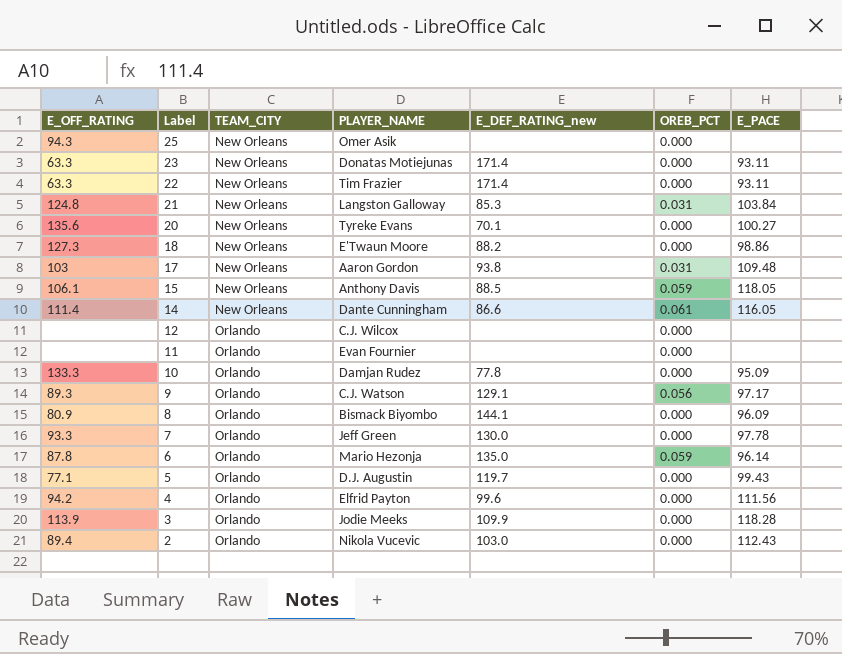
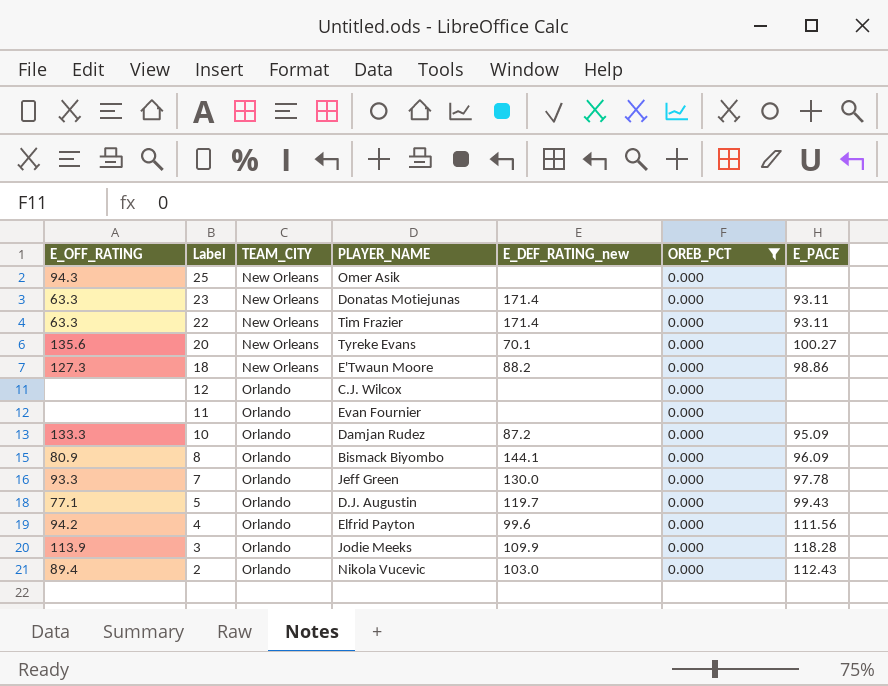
filter: none -> OREB_PCT = 0.000
10 | E_DEF_RATING_new: 77.8 -> 87.2

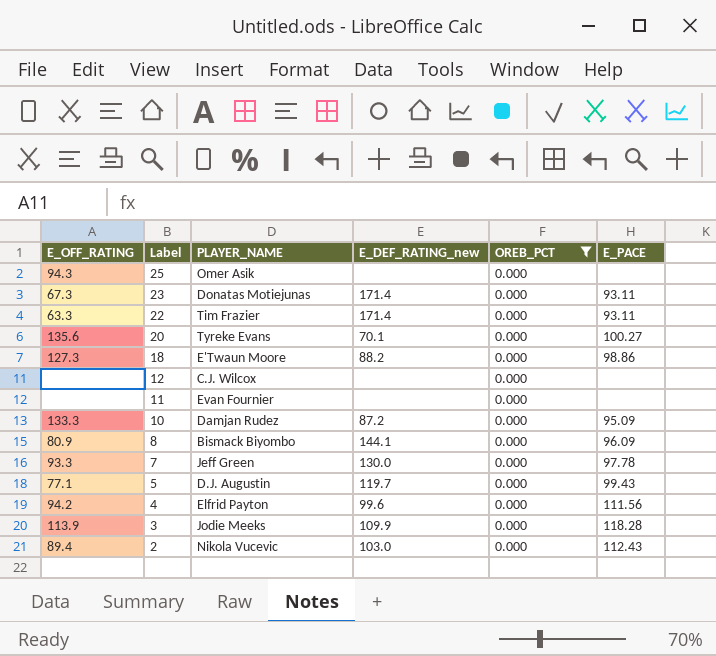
column TEAM_CITY | position: 3 -> none
23 | E_OFF_RATING: 63.3 -> 67.3

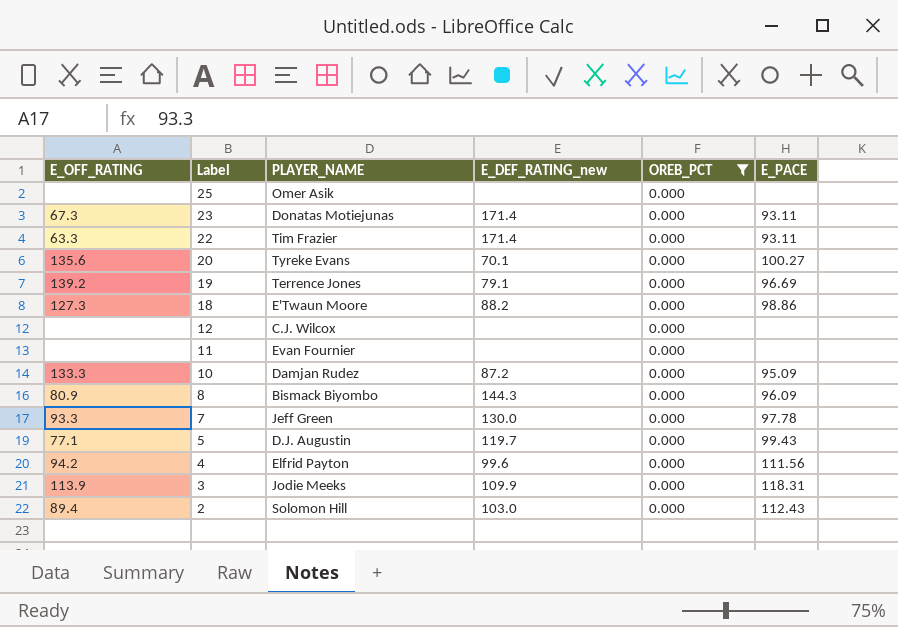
25 | E_OFF_RATING: 94.3 -> none
row 19: none -> 139.2 | Terrence Jones | 79.1 | 0.000 | 96.69
8 | E_DEF_RATING_new: 144.1 -> 144.3
3 | E_PACE: 118.28 -> 118.31
2 | PLAYER_NAME: Nikola Vucevic -> Solomon Hill

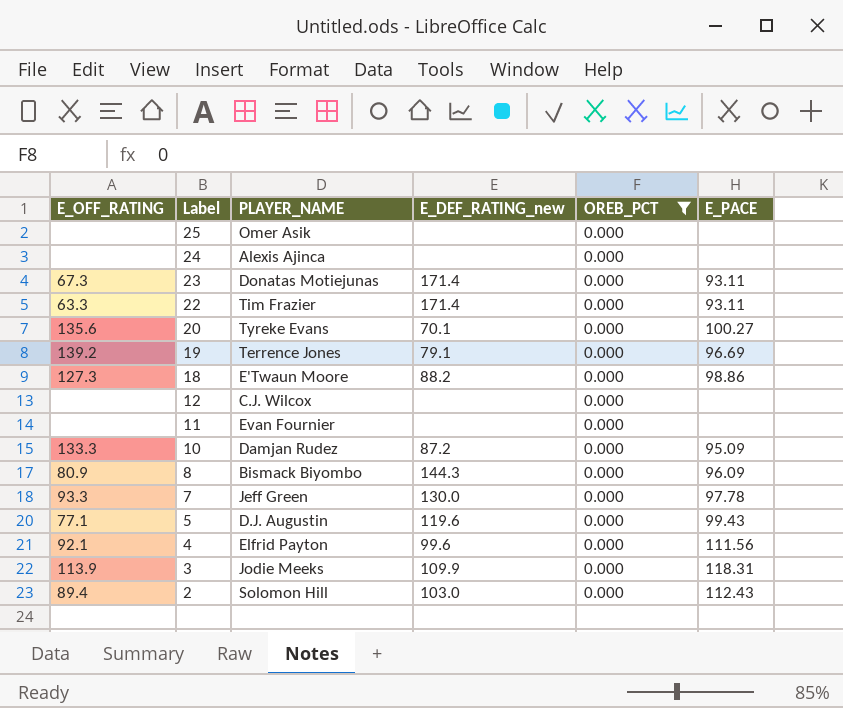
row 24: none -> none | Alexis Ajinca | none | 0.000 | none
5 | E_DEF_RATING_new: 119.7 -> 119.6
4 | E_OFF_RATING: 94.2 -> 92.1

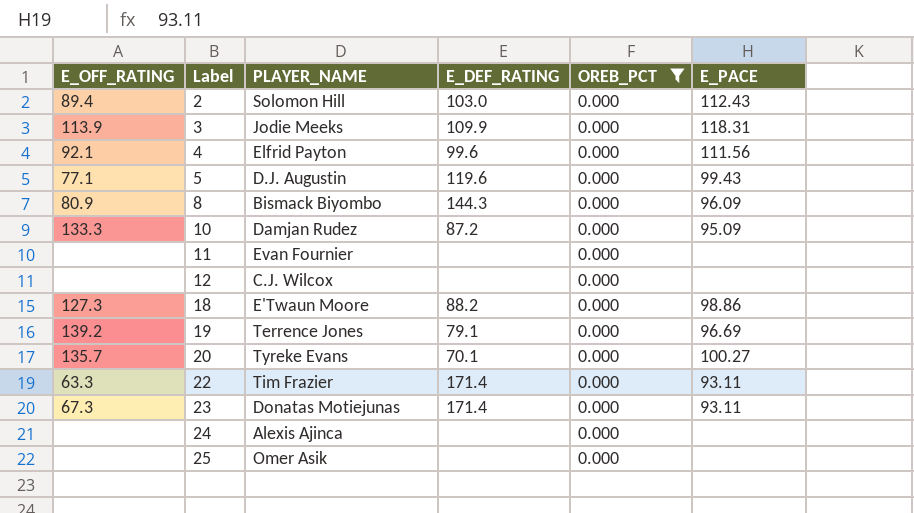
row order: Label descending -> Label ascending
column name: E_DEF_RATING_new -> E_DEF_RATING
row 7: 93.3 | Jeff Green | 130.0 | 0.000 | 97.78 -> none
20 | E_OFF_RATING: 135.6 -> 135.7

